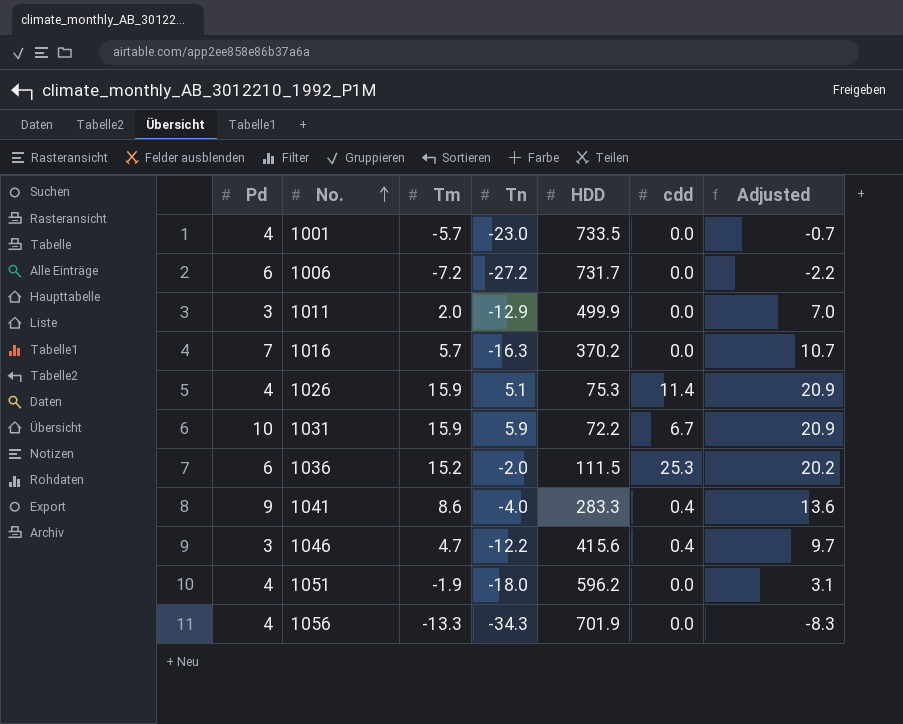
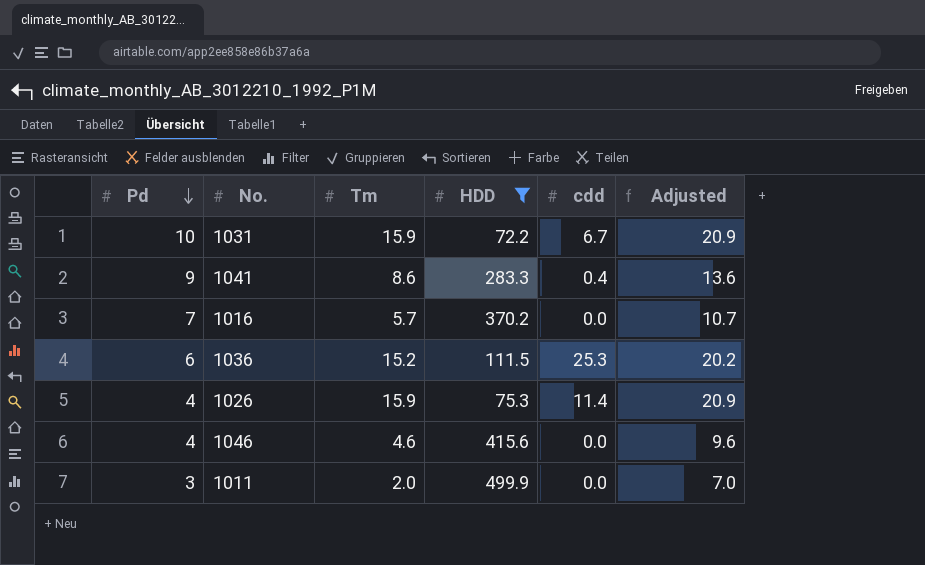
filter: none -> HDD <= 499.9
row order: No. ascending -> Pd descending
column Tn | position: 4 -> none
1046 | Pd: 3 -> 4
1046 | Tm: 4.7 -> 4.6
1046 | cdd: 0.4 -> 0.0
1046 | Adjusted: 9.7 -> 9.6

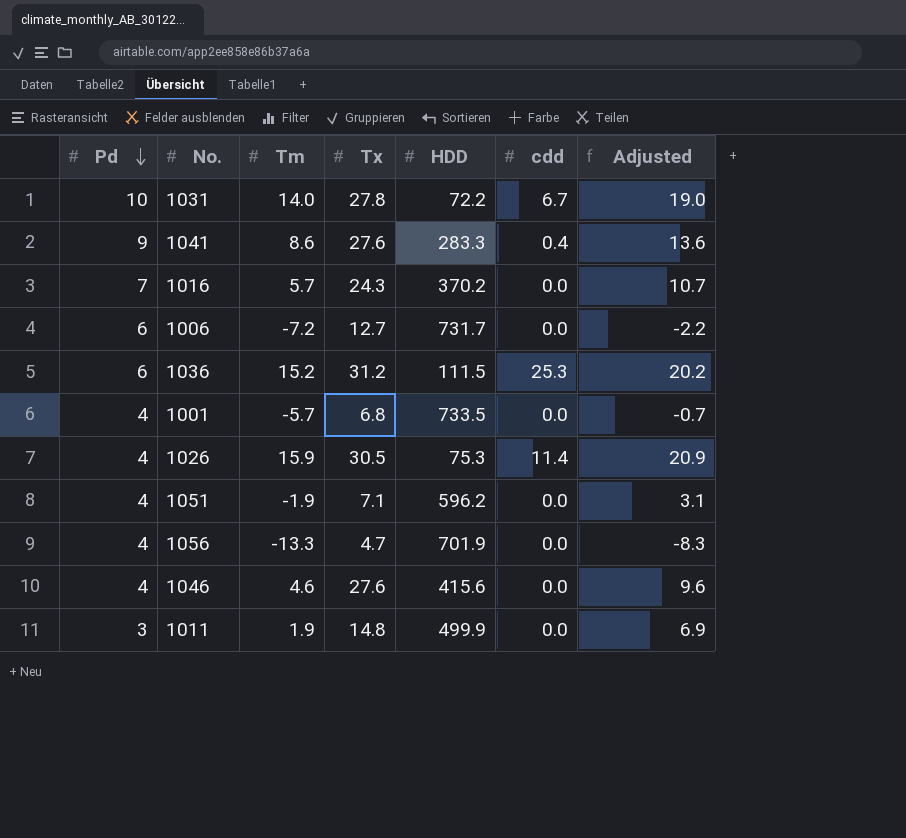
filter: HDD <= 499.9 -> none
column Tx | position: none -> 4
1031 | Tm: 15.9 -> 14.0
1031 | Adjusted: 20.9 -> 19.0
1011 | Tm: 2.0 -> 1.9
1011 | Adjusted: 7.0 -> 6.9

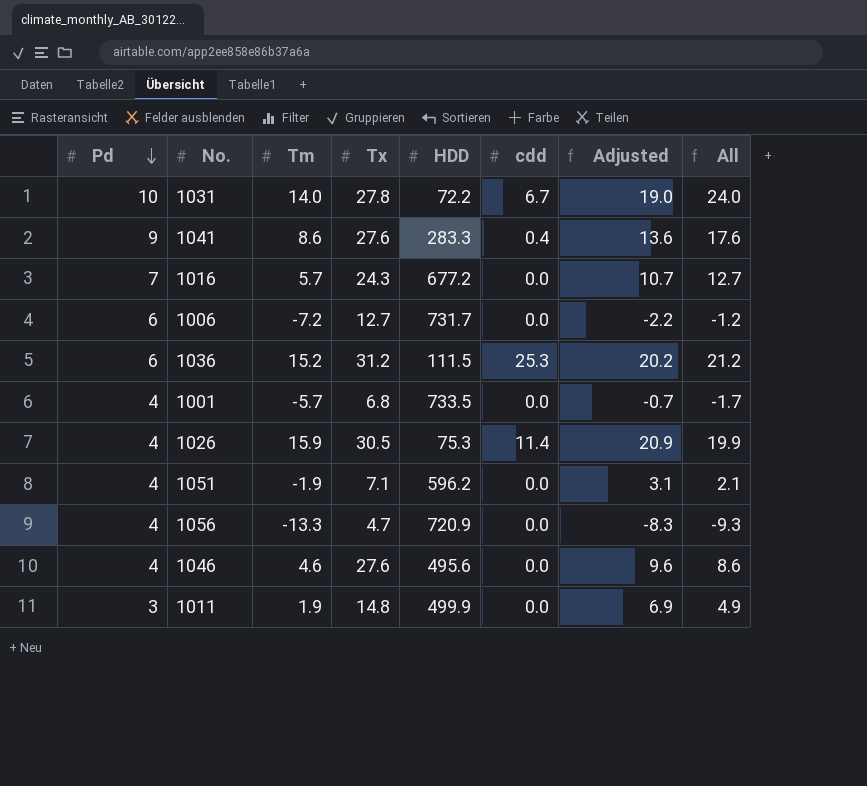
column All | formula: none -> [Pd] + [Tm]
1016 | HDD: 370.2 -> 677.2
1056 | HDD: 701.9 -> 720.9
1046 | HDD: 415.6 -> 495.6

